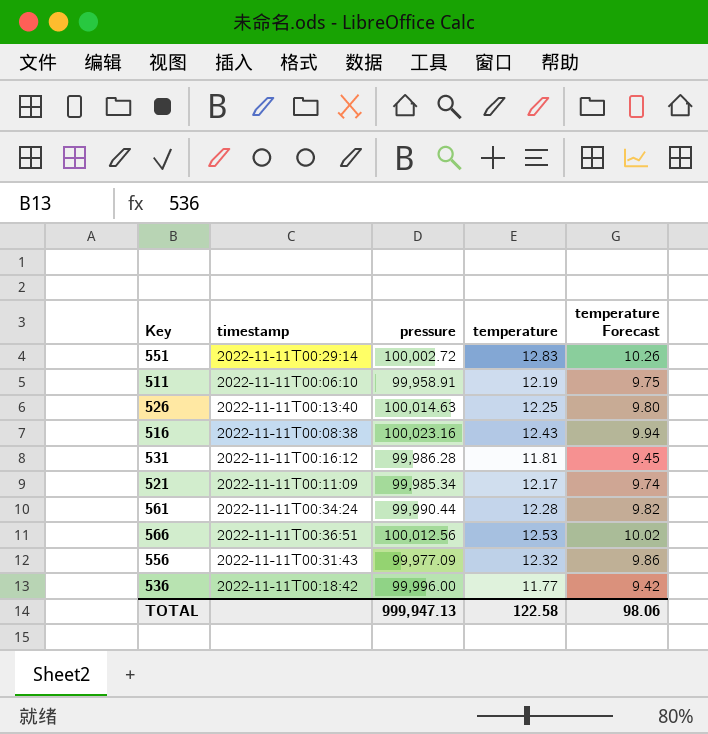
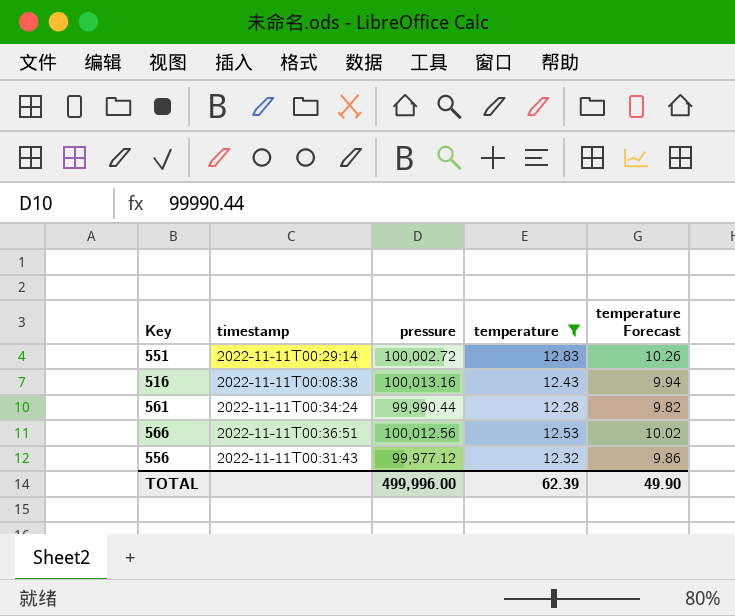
filter: none -> temperature >= 12.28
516 | pressure: 100,023.16 -> 100,013.16
556 | pressure: 99,977.09 -> 99,977.12
TOTAL | pressure: 999,947.13 -> 499,996.00
TOTAL | temperature: 122.58 -> 62.39
TOTAL | temperature Forecast: 98.06 -> 49.90

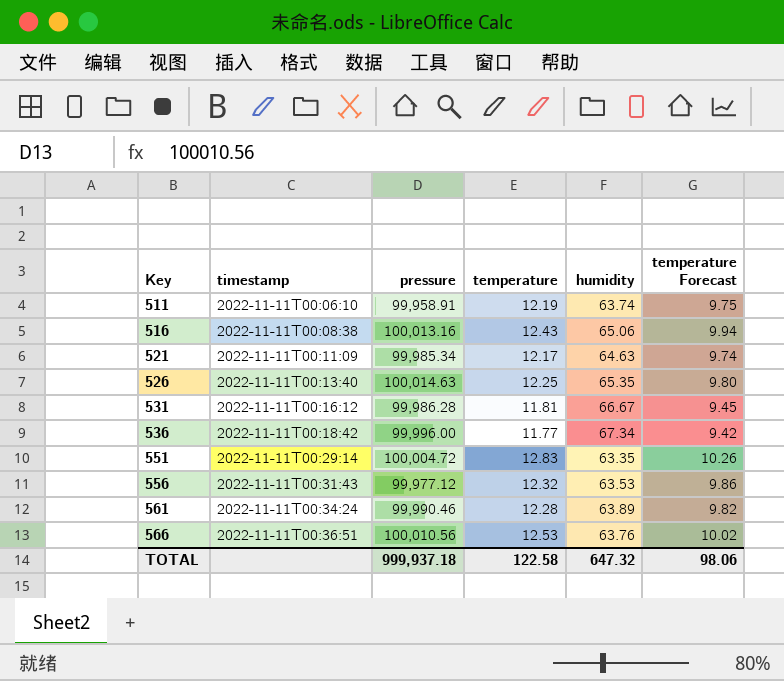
filter: temperature >= 12.28 -> none
row order: none -> Key ascending
column humidity | position: none -> 5
551 | pressure: 100,002.72 -> 100,004.72
561 | pressure: 99,990.44 -> 99,990.46
566 | pressure: 100,012.56 -> 100,010.56
TOTAL | pressure: 499,996.00 -> 999,937.18
TOTAL | temperature: 62.39 -> 122.58
TOTAL | temperature Forecast: 49.90 -> 98.06

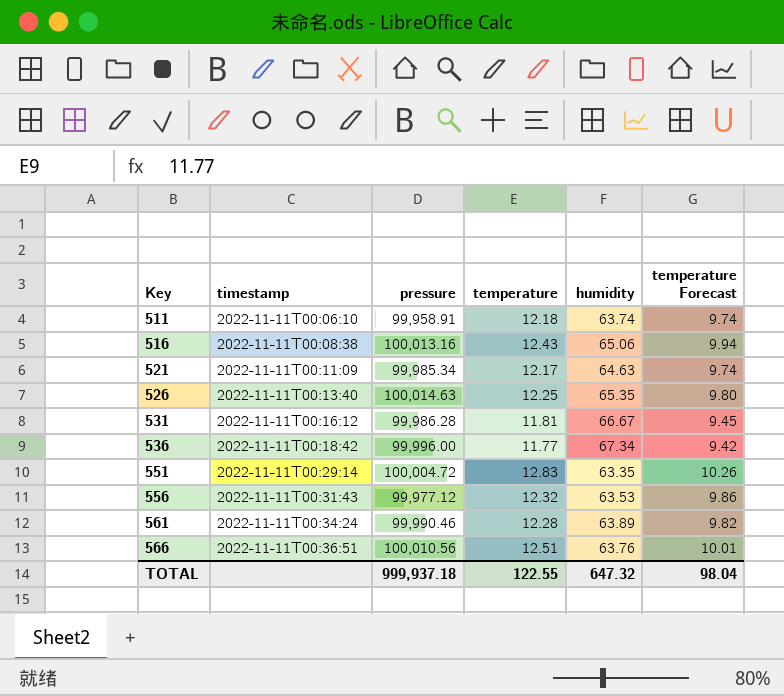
511 | temperature: 12.19 -> 12.18
511 | temperature Forecast: 9.75 -> 9.74
566 | temperature: 12.53 -> 12.51
566 | temperature Forecast: 10.02 -> 10.01
TOTAL | temperature: 122.58 -> 122.55
TOTAL | temperature Forecast: 98.06 -> 98.04

